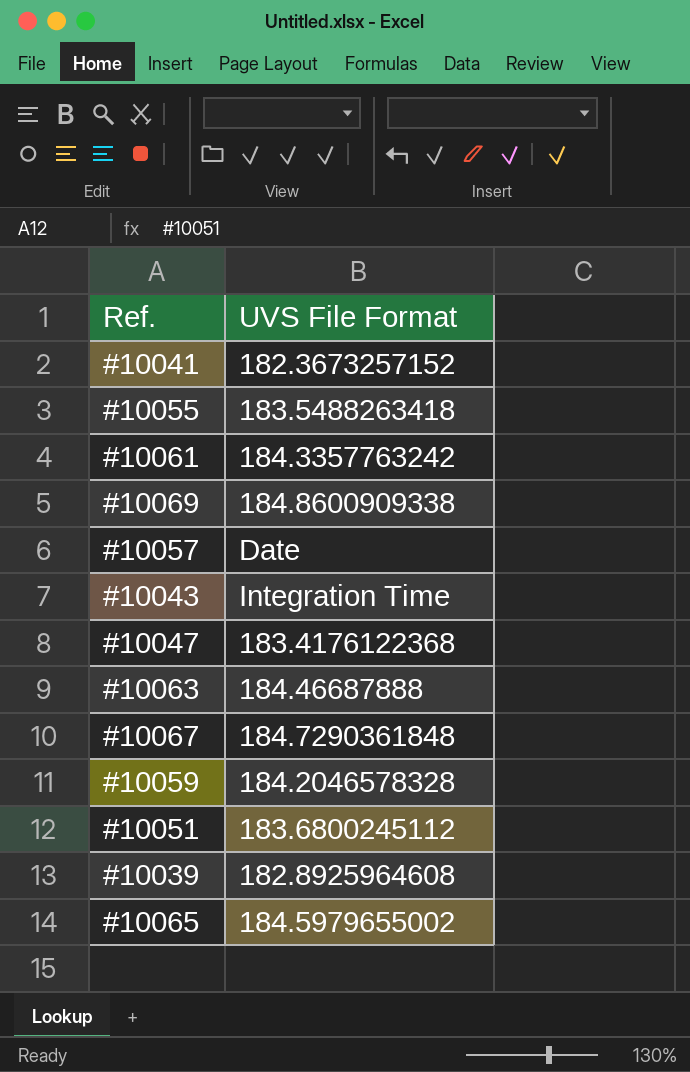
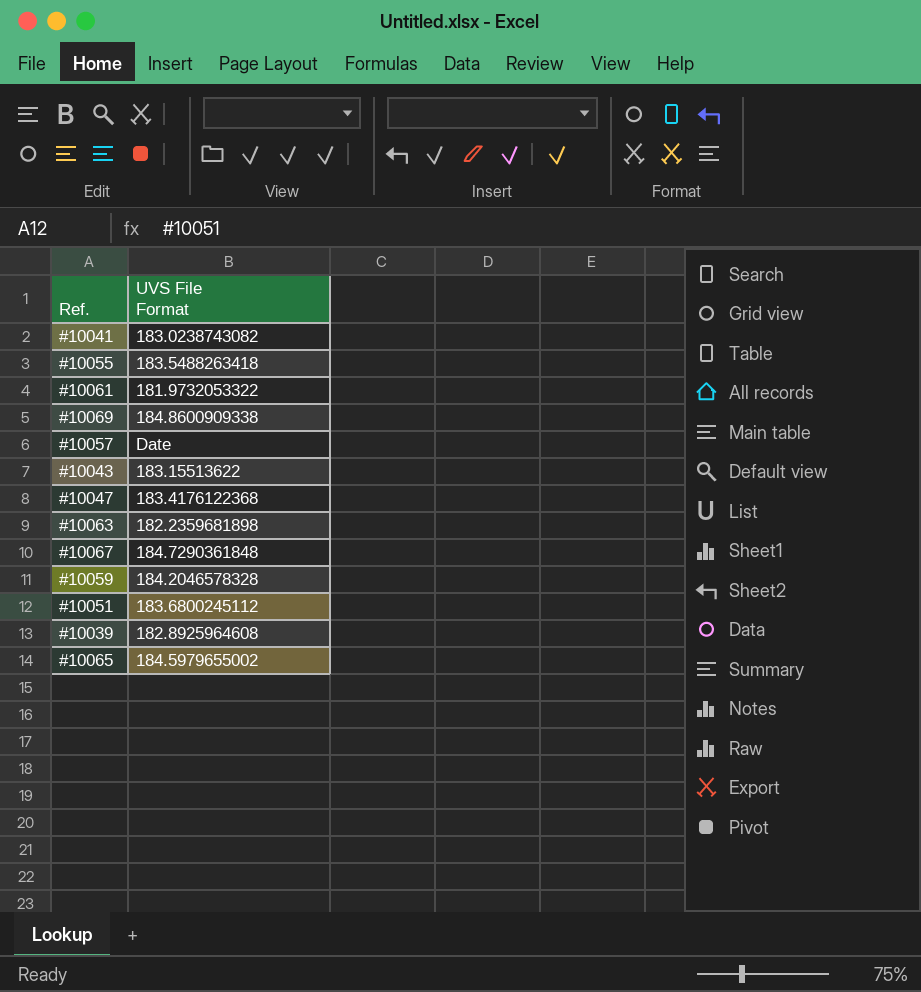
#10041 | UVS File Format: 182.3673257152 -> 183.0238743082
#10061 | UVS File Format: 184.3357763242 -> 181.9732053322
#10043 | UVS File Format: Integration Time -> 183.15513622
#10063 | UVS File Format: 184.46687888 -> 182.2359681898

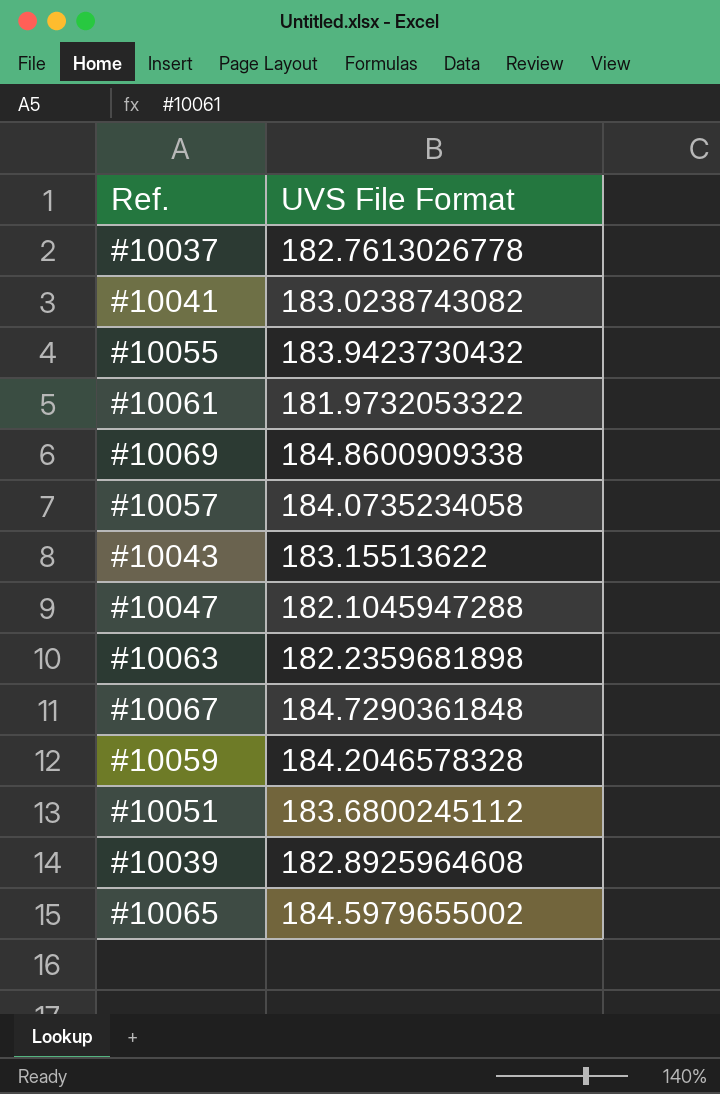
row #10037: none -> 182.7613026778
#10055 | UVS File Format: 183.5488263418 -> 183.9423730432
#10057 | UVS File Format: Date -> 184.0735234058
#10047 | UVS File Format: 183.4176122368 -> 182.1045947288

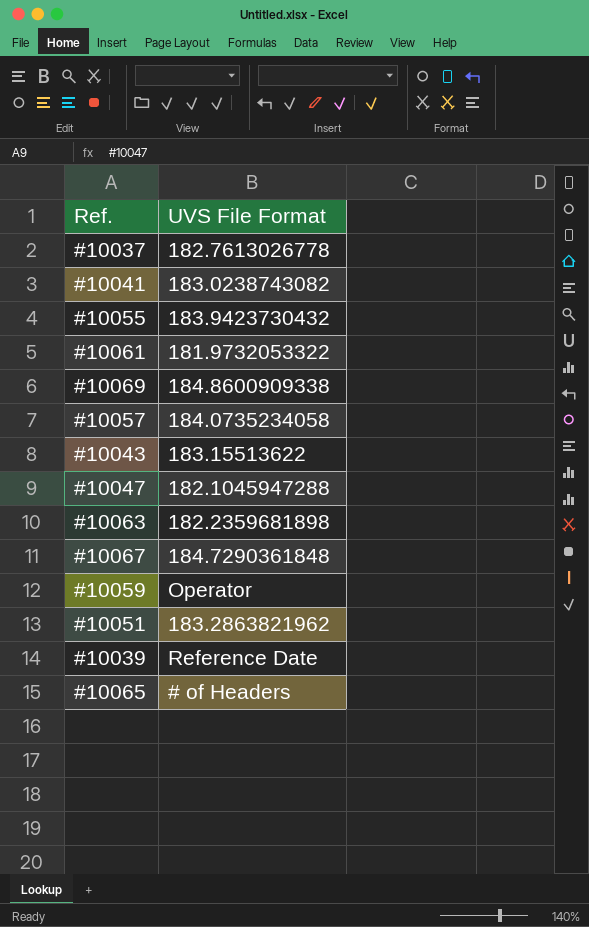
#10059 | UVS File Format: 184.2046578328 -> Operator
#10051 | UVS File Format: 183.6800245112 -> 183.2863821962
#10039 | UVS File Format: 182.8925964608 -> Reference Date
#10065 | UVS File Format: 184.5979655002 -> # of Headers

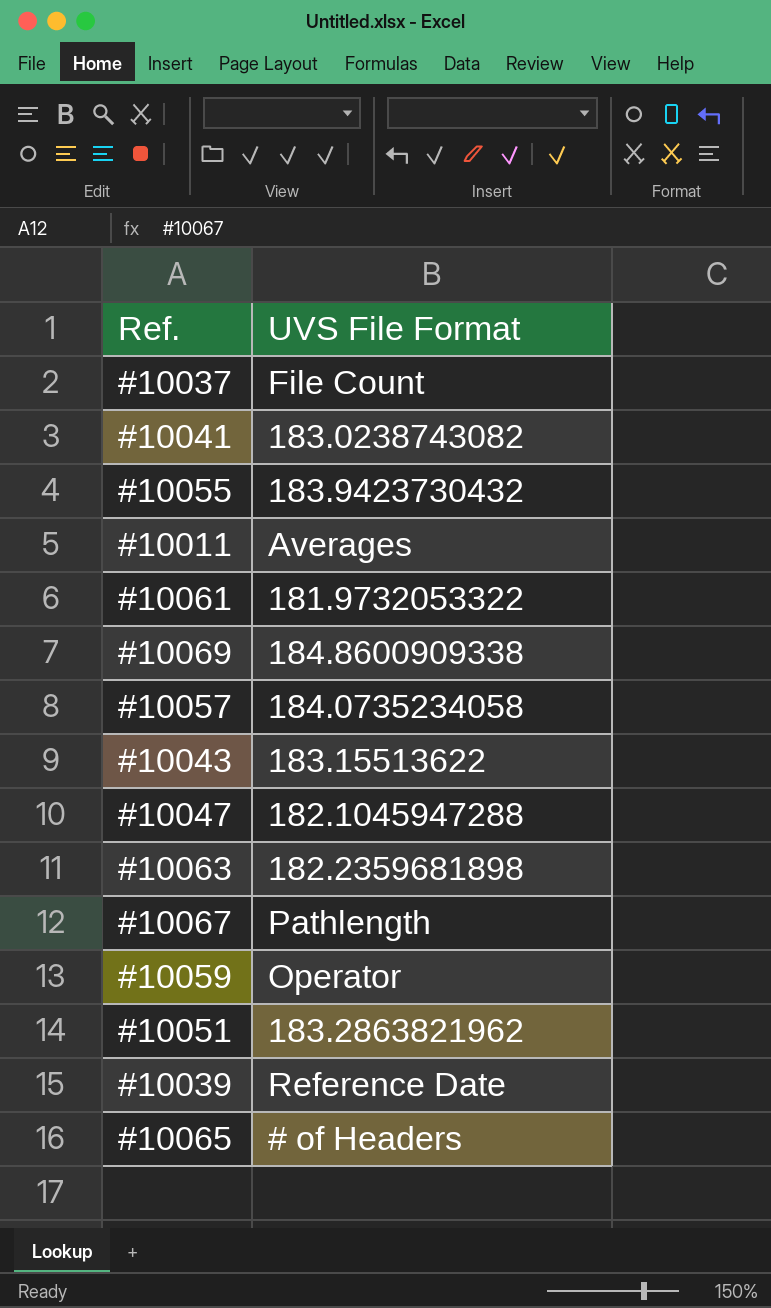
#10037 | UVS File Format: 182.7613026778 -> File Count
row #10011: none -> Averages
#10067 | UVS File Format: 184.7290361848 -> Pathlength

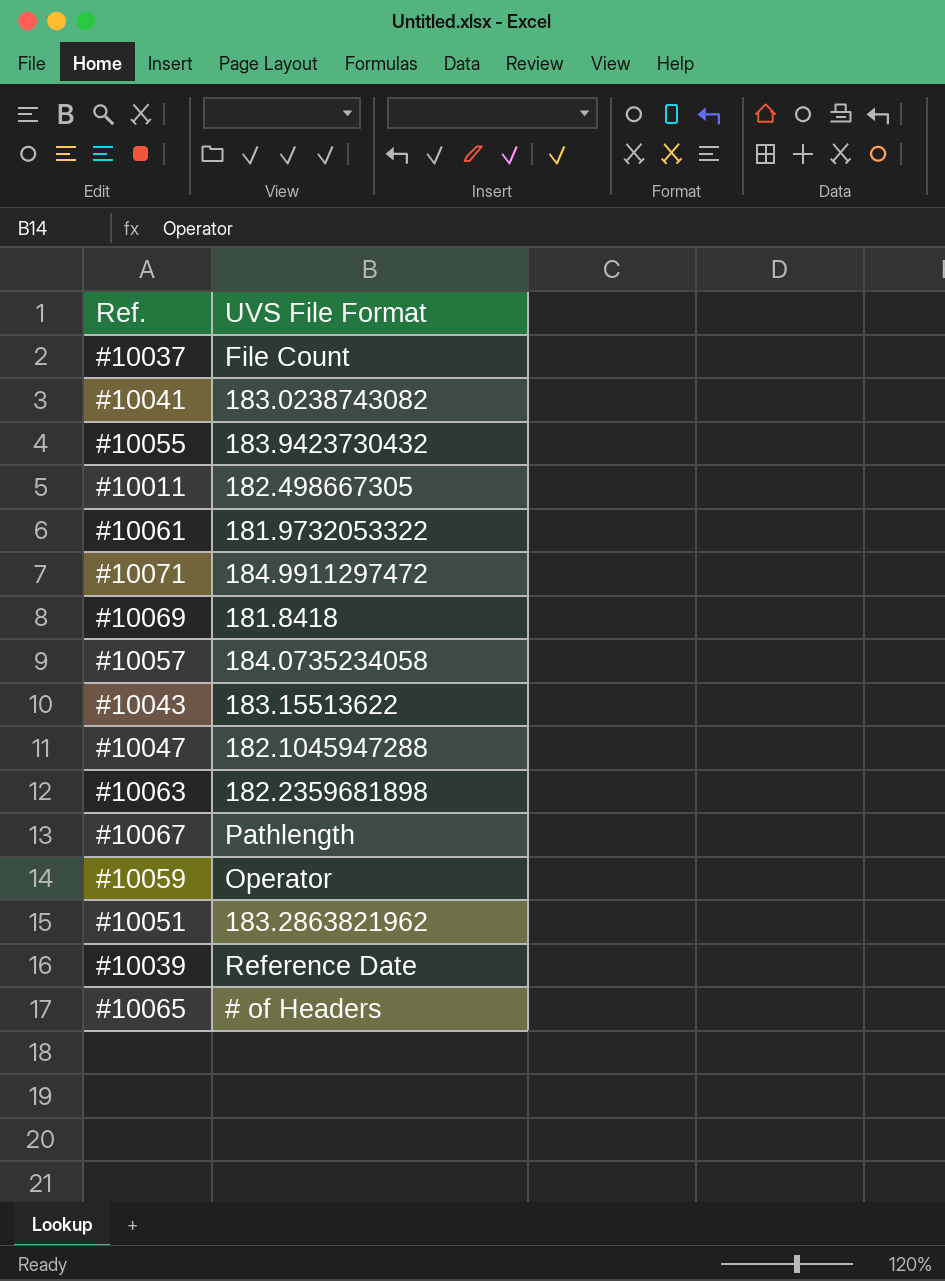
#10011 | UVS File Format: Averages -> 182.498667305
row #10071: none -> 184.9911297472
#10069 | UVS File Format: 184.8600909338 -> 181.8418

